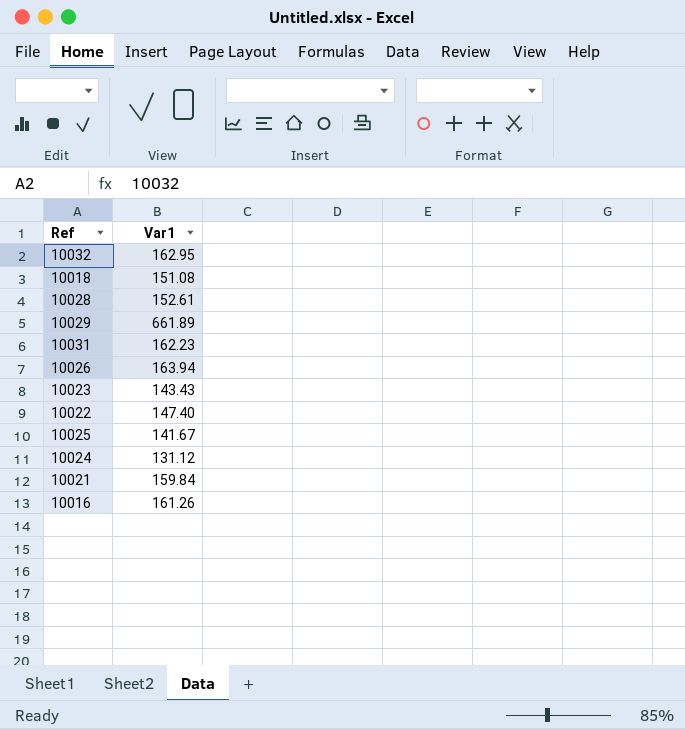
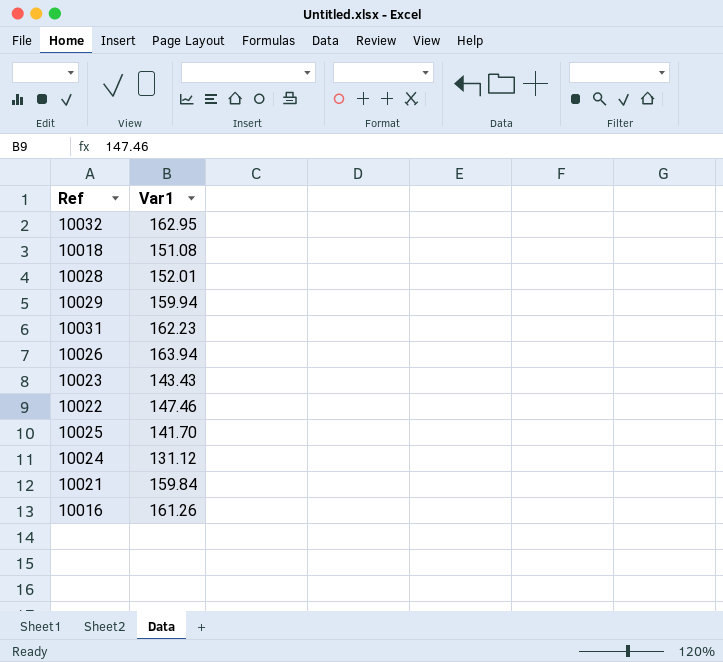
10028 | Var1: 152.61 -> 152.01
10029 | Var1: 661.89 -> 159.94
10022 | Var1: 147.40 -> 147.46
10025 | Var1: 141.67 -> 141.70

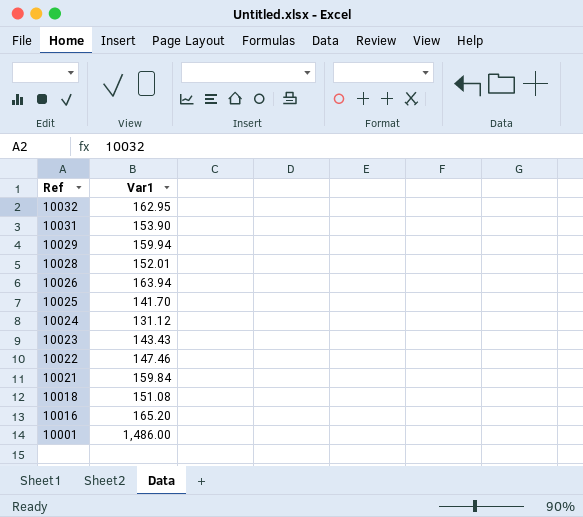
row order: none -> Ref descending
10031 | Var1: 162.23 -> 153.90
10016 | Var1: 161.26 -> 165.20
row 10001: none -> 1,486.00

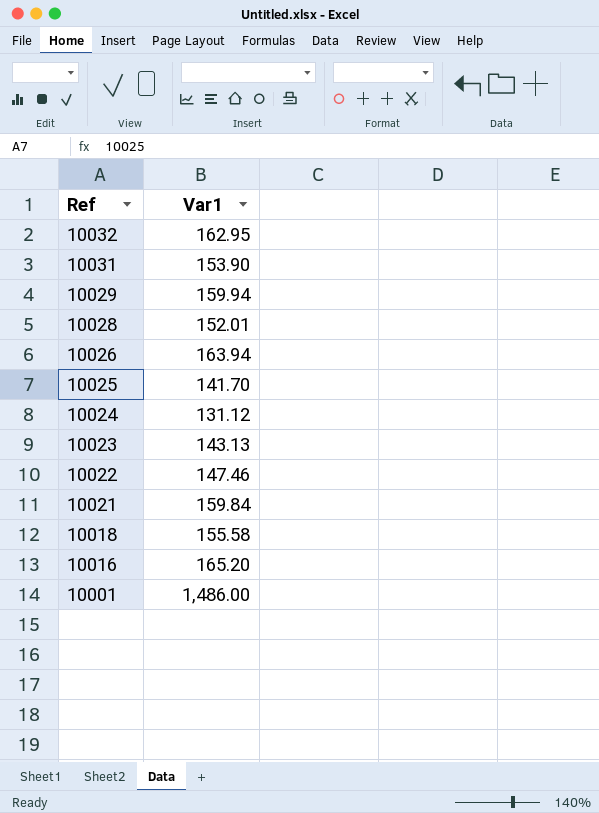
10023 | Var1: 143.43 -> 143.13
10018 | Var1: 151.08 -> 155.58

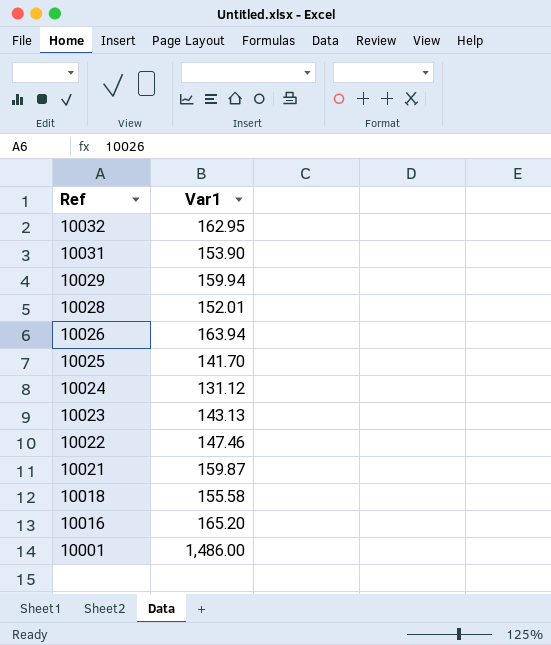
10021 | Var1: 159.84 -> 159.87

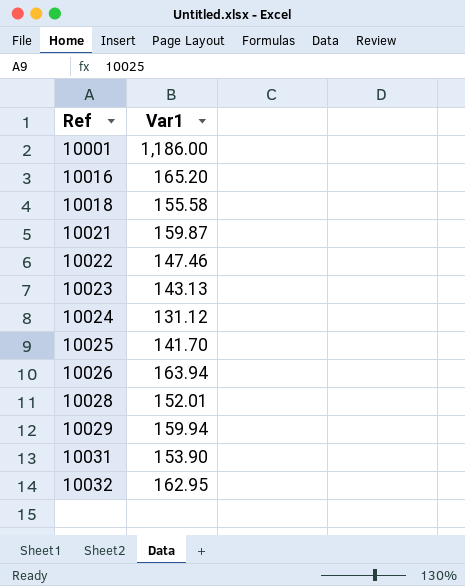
row order: Ref descending -> Ref ascending
10001 | Var1: 1,486.00 -> 1,186.00

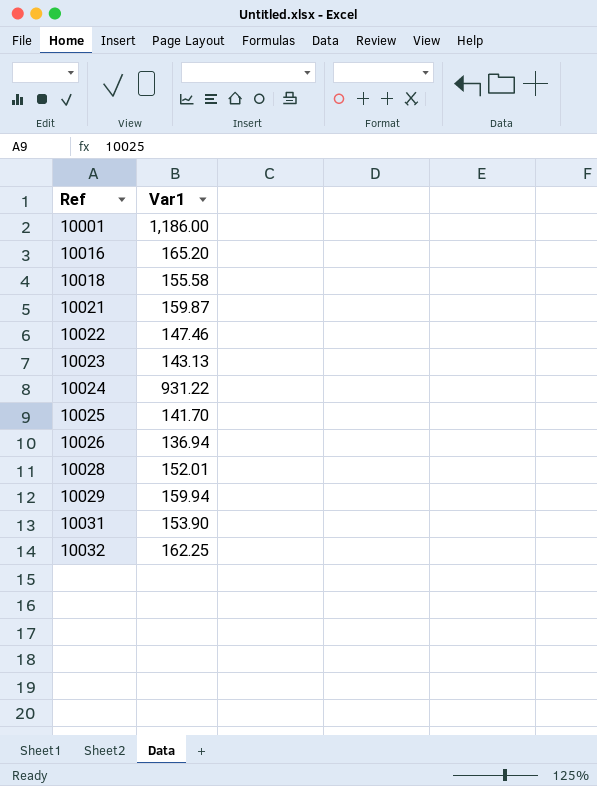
10024 | Var1: 131.12 -> 931.22
10026 | Var1: 163.94 -> 136.94
10032 | Var1: 162.95 -> 162.25

